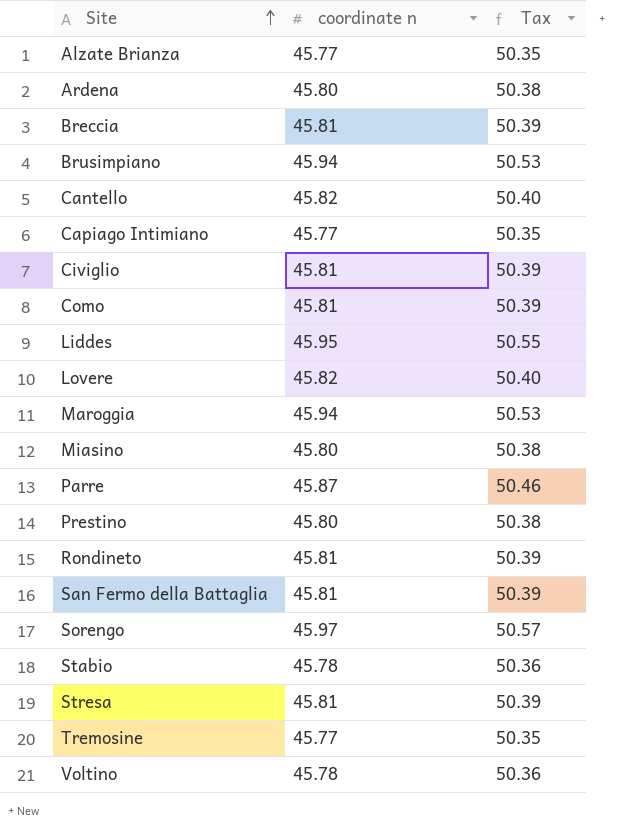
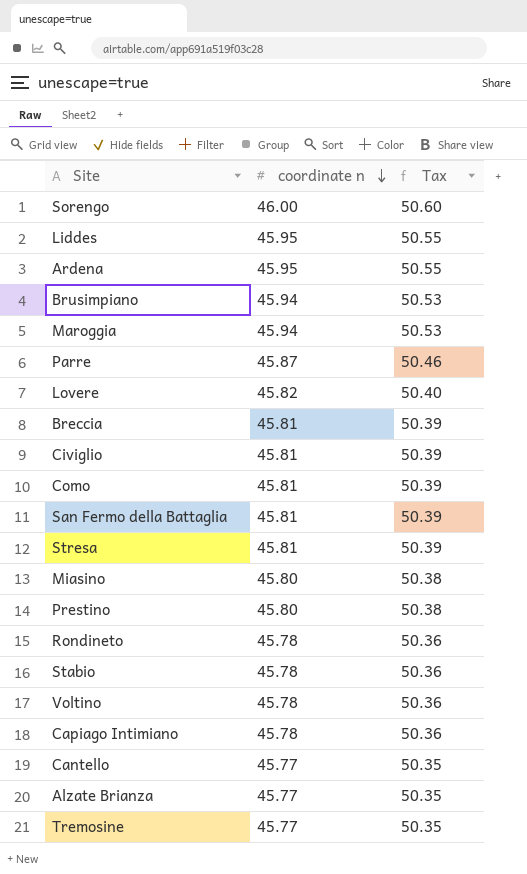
row order: Site ascending -> coordinate n descending
Sorengo | coordinate n: 45.97 -> 46.00
Sorengo | Tax: 50.57 -> 50.60
Ardena | coordinate n: 45.80 -> 45.95
Ardena | Tax: 50.38 -> 50.55
Rondineto | coordinate n: 45.81 -> 45.78
Rondineto | Tax: 50.39 -> 50.36
Capiago Intimiano | coordinate n: 45.77 -> 45.78
Capiago Intimiano | Tax: 50.35 -> 50.36
Cantello | coordinate n: 45.82 -> 45.77
Cantello | Tax: 50.40 -> 50.35

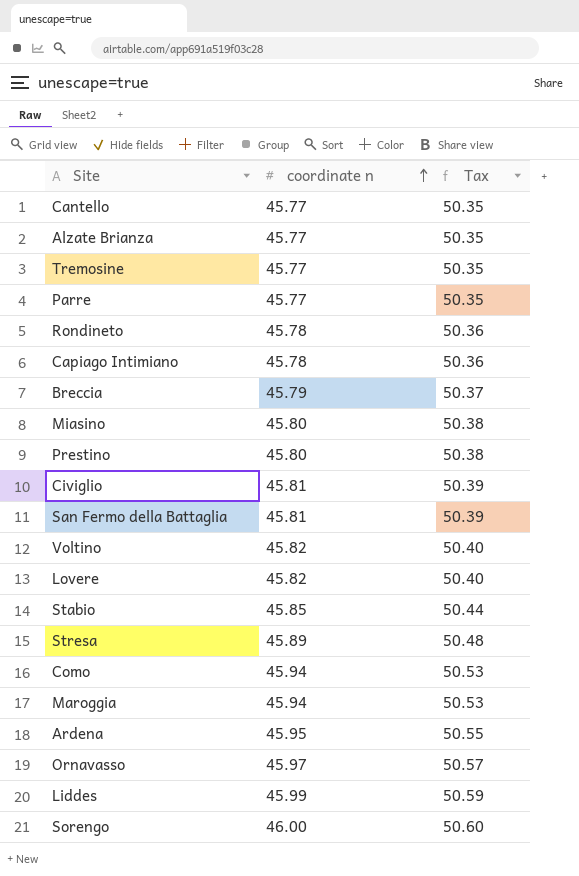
row order: coordinate n descending -> coordinate n ascending
row Brusimpiano: 45.94 | 50.53 -> none
Parre | coordinate n: 45.87 -> 45.77
Parre | Tax: 50.46 -> 50.35
Breccia | coordinate n: 45.81 -> 45.79
Breccia | Tax: 50.39 -> 50.37
Voltino | coordinate n: 45.78 -> 45.82
Voltino | Tax: 50.36 -> 50.40
Stabio | coordinate n: 45.78 -> 45.85
Stabio | Tax: 50.36 -> 50.44
Stresa | coordinate n: 45.81 -> 45.89
Stresa | Tax: 50.39 -> 50.48
Como | coordinate n: 45.81 -> 45.94
Como | Tax: 50.39 -> 50.53
row Ornavasso: none -> 45.97 | 50.57
Liddes | coordinate n: 45.95 -> 45.99
Liddes | Tax: 50.55 -> 50.59

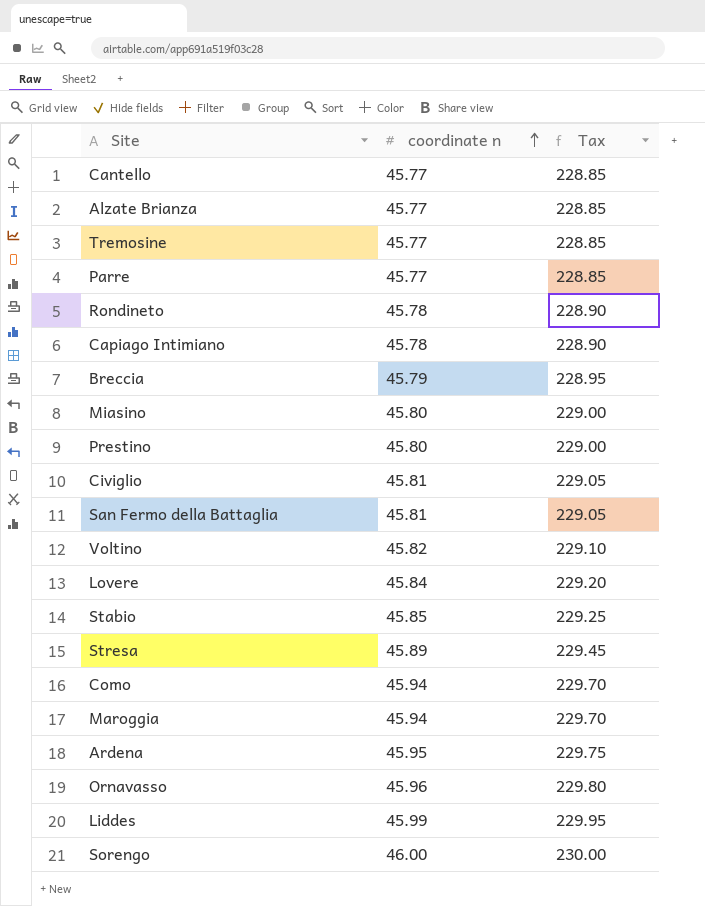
column Tax | formula: [coordinate n] * 1.1 -> [coordinate n] * 5
Lovere | coordinate n: 45.82 -> 45.84
Ornavasso | coordinate n: 45.97 -> 45.96

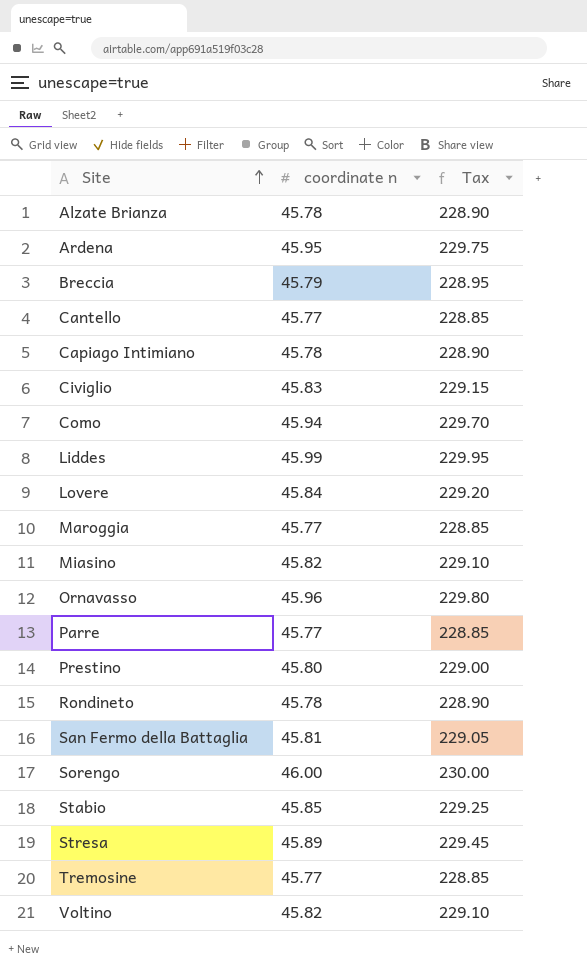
row order: coordinate n ascending -> Site ascending
Alzate Brianza | coordinate n: 45.77 -> 45.78
Alzate Brianza | Tax: 228.85 -> 228.90
Civiglio | coordinate n: 45.81 -> 45.83
Civiglio | Tax: 229.05 -> 229.15
Maroggia | coordinate n: 45.94 -> 45.77
Maroggia | Tax: 229.70 -> 228.85
Miasino | coordinate n: 45.80 -> 45.82
Miasino | Tax: 229.00 -> 229.10

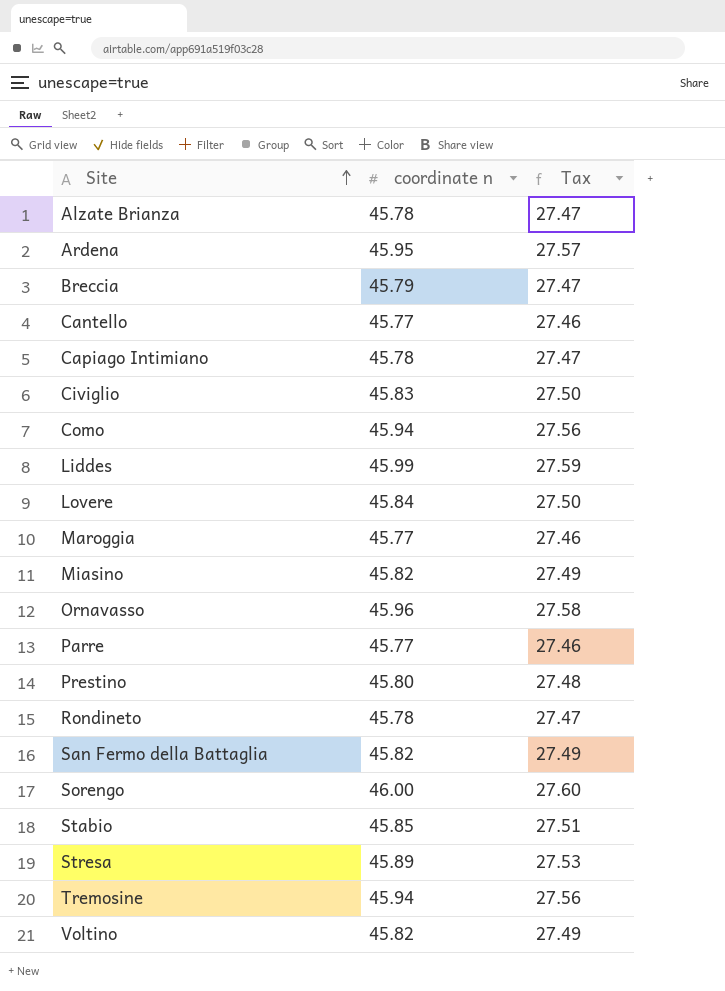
column Tax | formula: [coordinate n] * 5 -> [coordinate n] * 0.6
San Fermo della Battaglia | coordinate n: 45.81 -> 45.82
Tremosine | coordinate n: 45.77 -> 45.94

